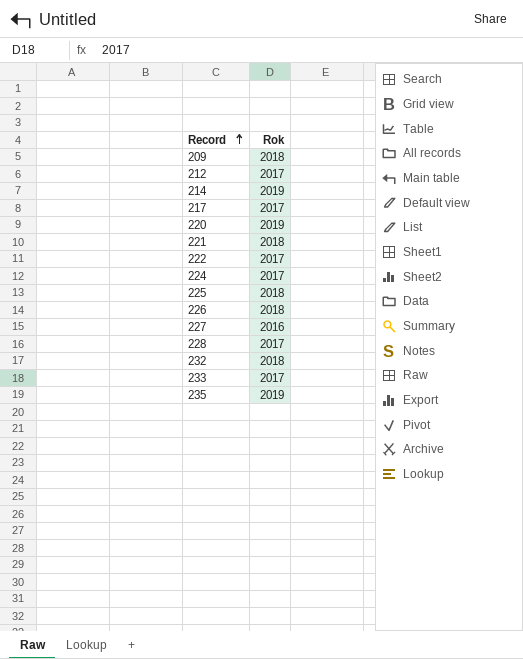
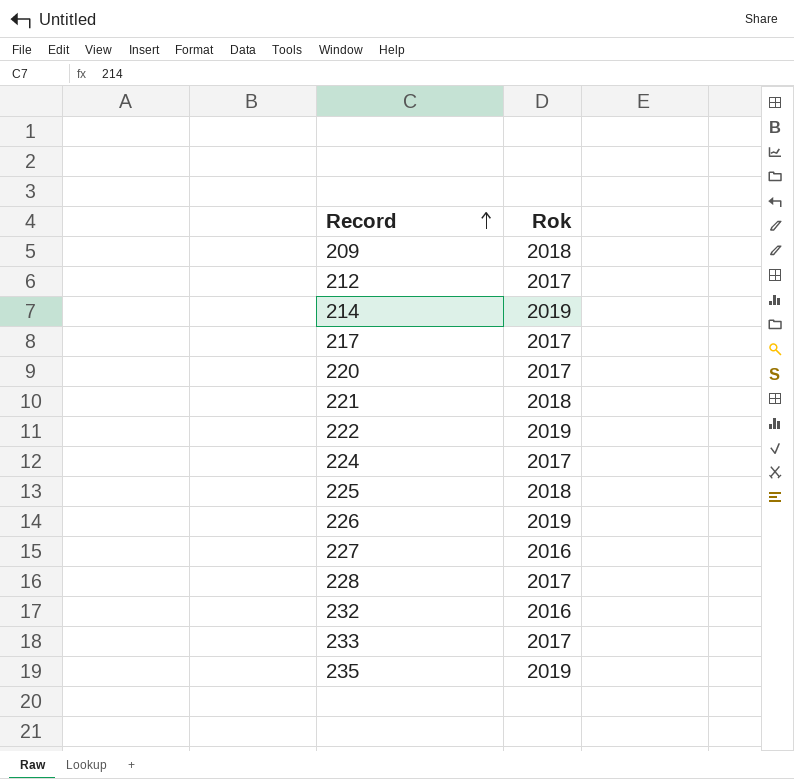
220 | Rok: 2019 -> 2017
222 | Rok: 2017 -> 2019
226 | Rok: 2018 -> 2019
232 | Rok: 2018 -> 2016

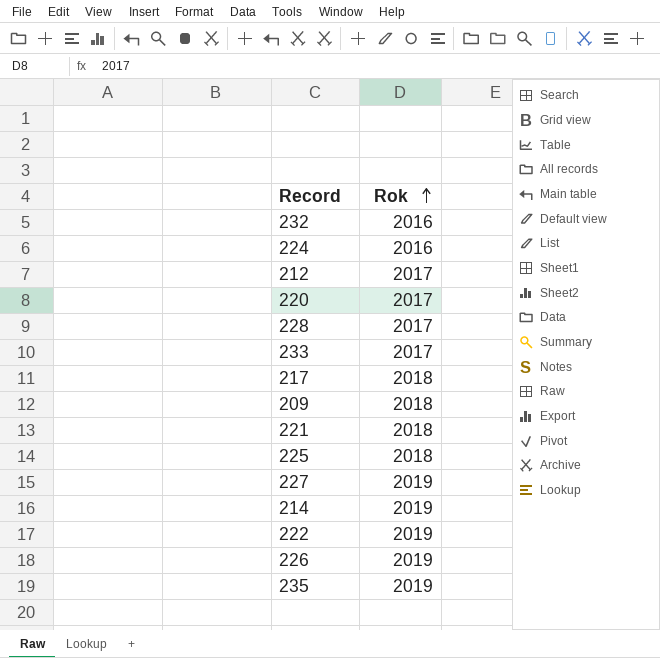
row order: Record ascending -> Rok ascending
224 | Rok: 2017 -> 2016
217 | Rok: 2017 -> 2018
227 | Rok: 2016 -> 2019

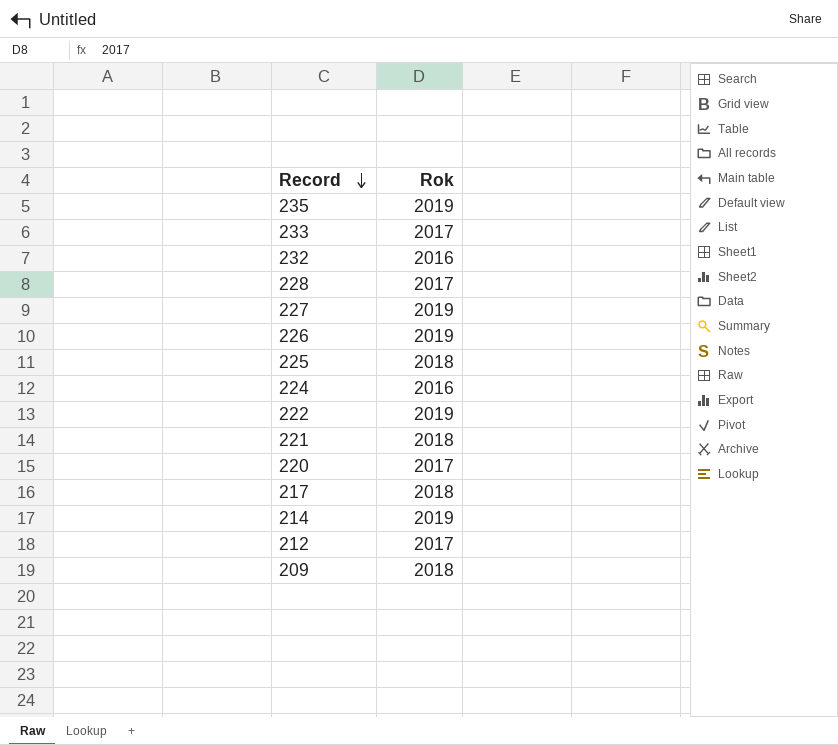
row order: Rok ascending -> Record descending

